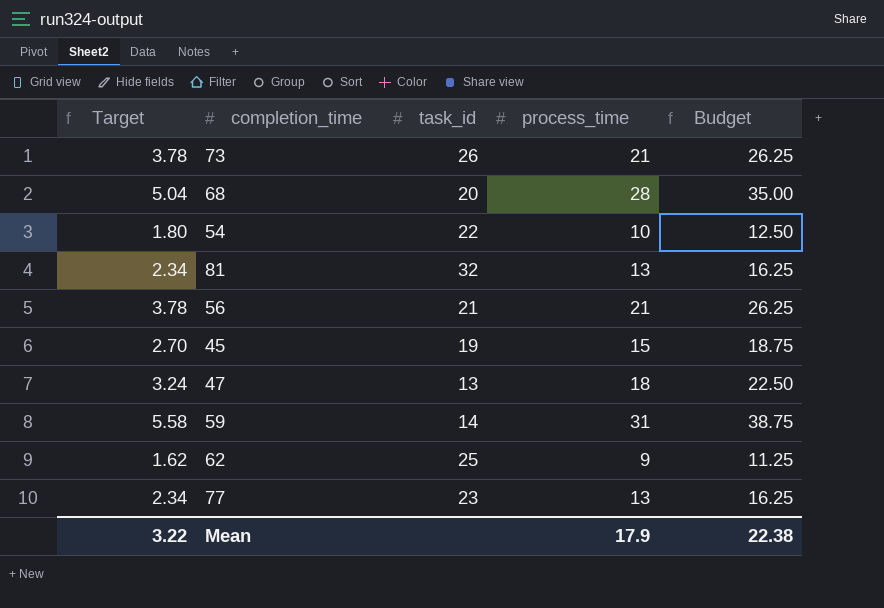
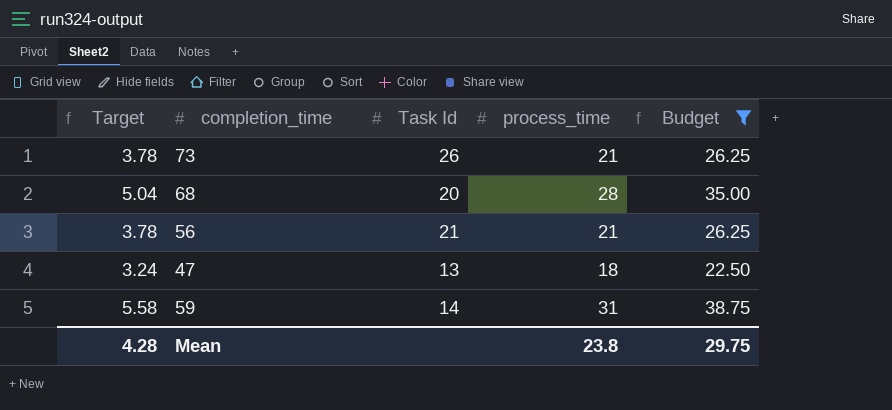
filter: none -> Budget >= 22.50
column name: task_id -> Task Id
Mean | Target: 3.22 -> 4.28
Mean | process_time: 17.9 -> 23.8
Mean | Budget: 22.38 -> 29.75

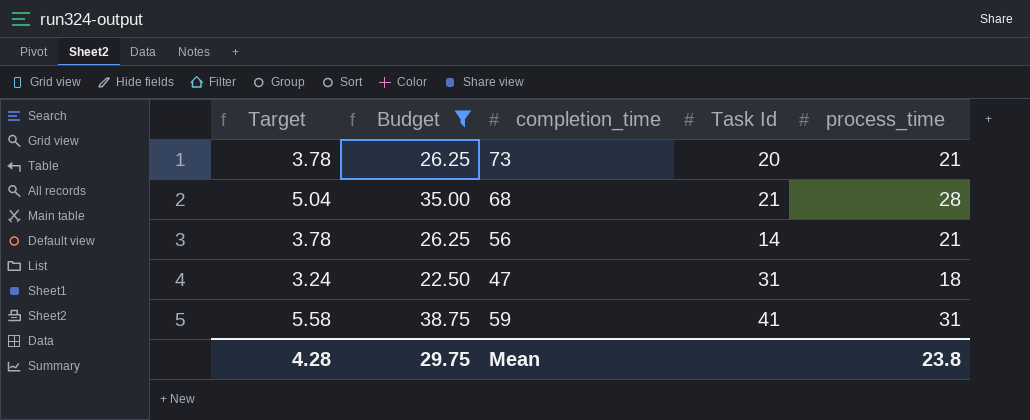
column Budget | position: 5 -> 2
73 | Task Id: 26 -> 20
68 | Task Id: 20 -> 21
56 | Task Id: 21 -> 14
47 | Task Id: 13 -> 31
59 | Task Id: 14 -> 41

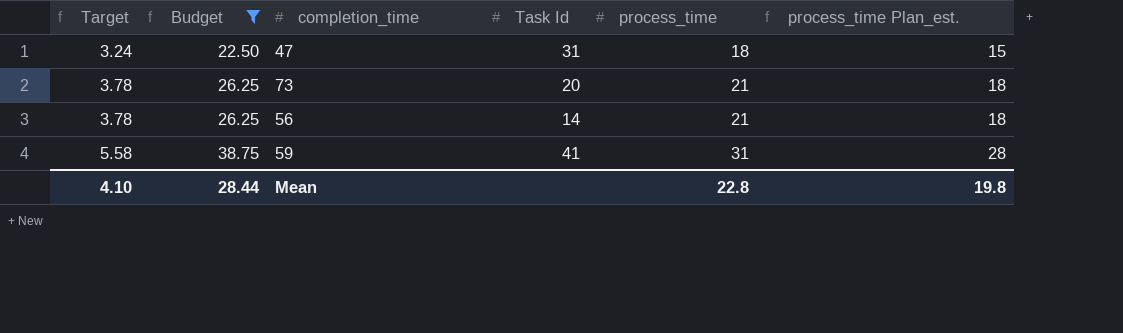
row order: none -> Target ascending
column process_time Plan_est. | formula: none -> [process_time] - 3
row 68: 5.04 | 35.00 | 21 | 28 -> none
Mean | Target: 4.28 -> 4.10
Mean | Budget: 29.75 -> 28.44
Mean | process_time: 23.8 -> 22.8

